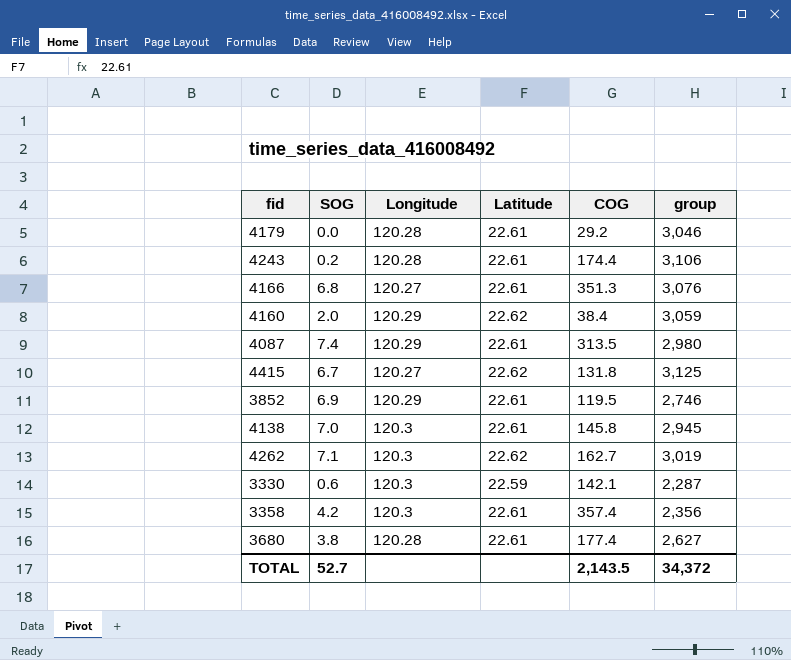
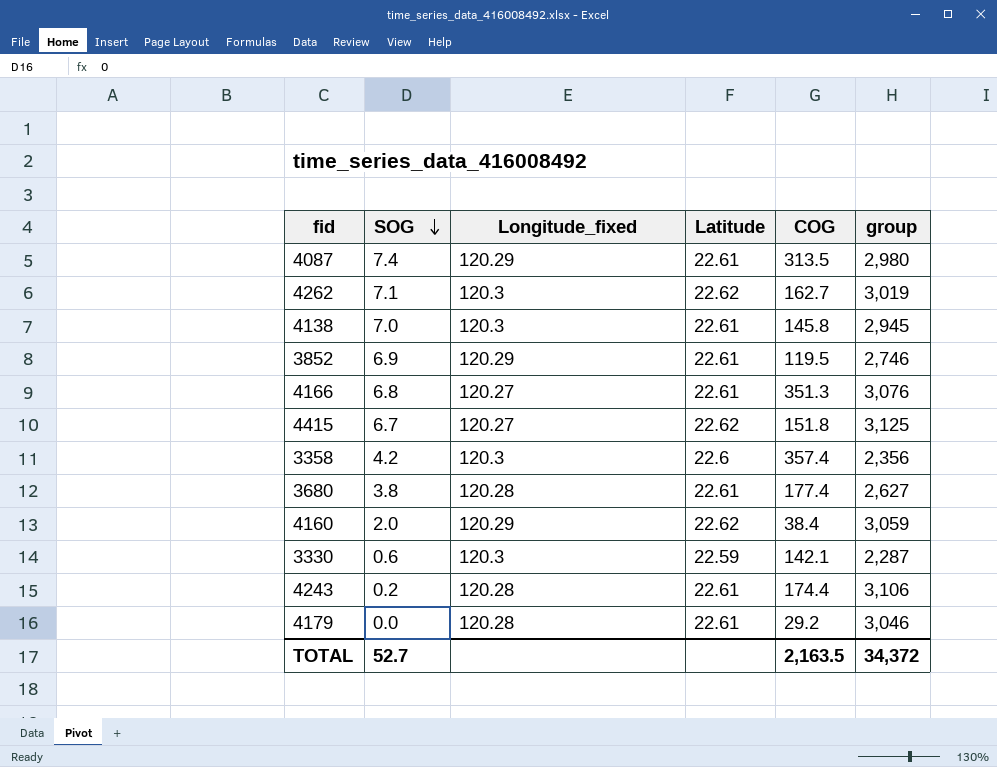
row order: none -> SOG descending
column name: Longitude -> Longitude_fixed
4415 | COG: 131.8 -> 151.8
3358 | Latitude: 22.61 -> 22.6
TOTAL | COG: 2,143.5 -> 2,163.5

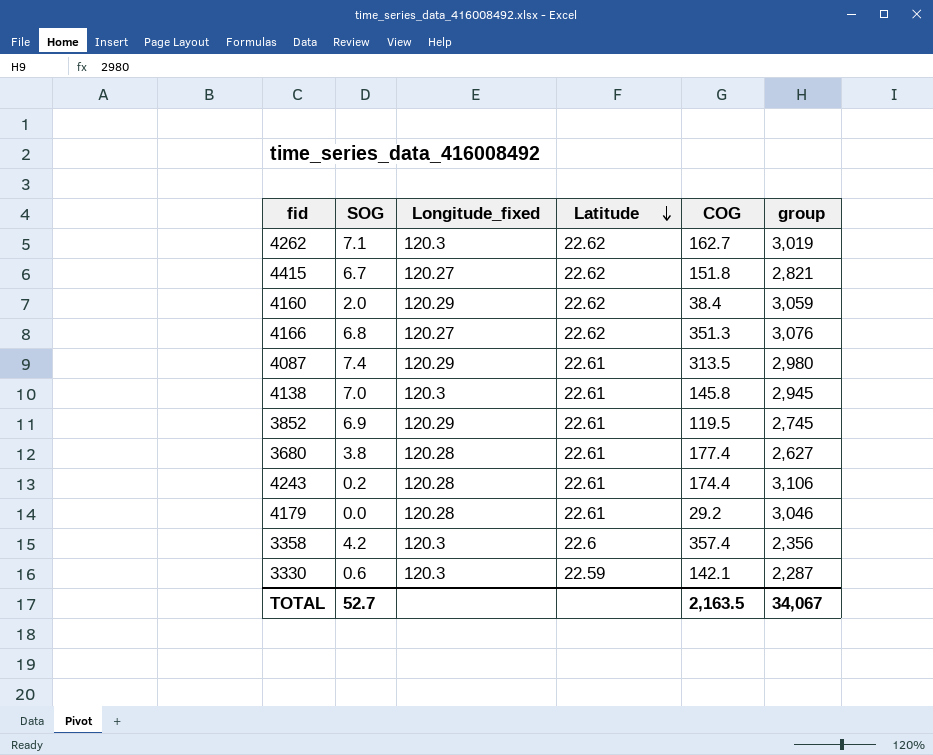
row order: SOG descending -> Latitude descending
4415 | group: 3,125 -> 2,821
4166 | Latitude: 22.61 -> 22.62
3852 | group: 2,746 -> 2,745
TOTAL | group: 34,372 -> 34,067

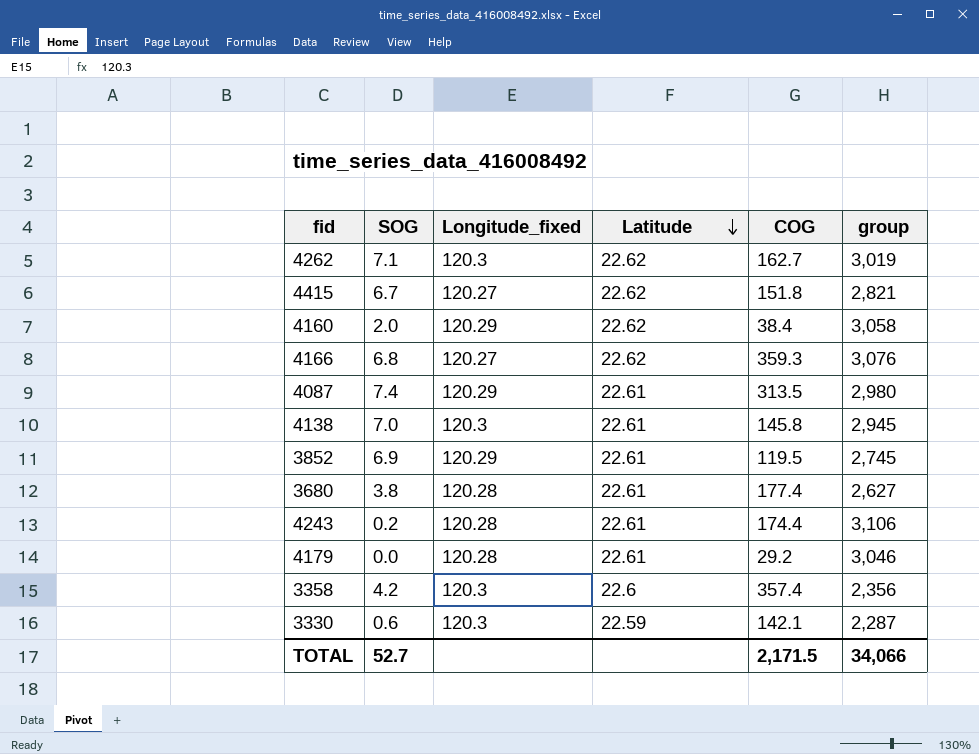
4160 | group: 3,059 -> 3,058
4166 | COG: 351.3 -> 359.3
TOTAL | COG: 2,163.5 -> 2,171.5
TOTAL | group: 34,067 -> 34,066

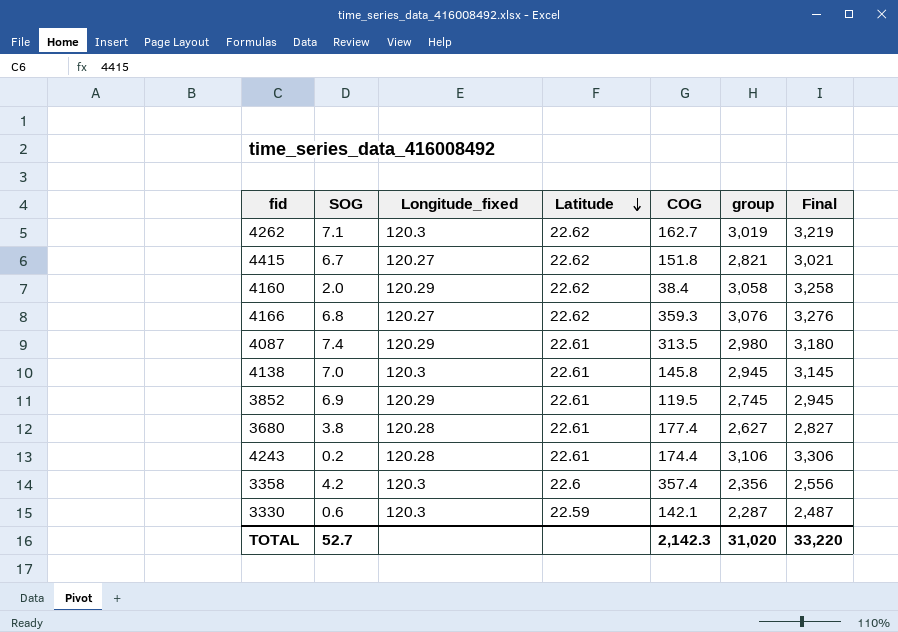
column Final | formula: none -> [group] + 200
row 4179: 0.0 | 120.28 | 22.61 | 29.2 | 3,046 -> none
TOTAL | COG: 2,171.5 -> 2,142.3
TOTAL | group: 34,066 -> 31,020

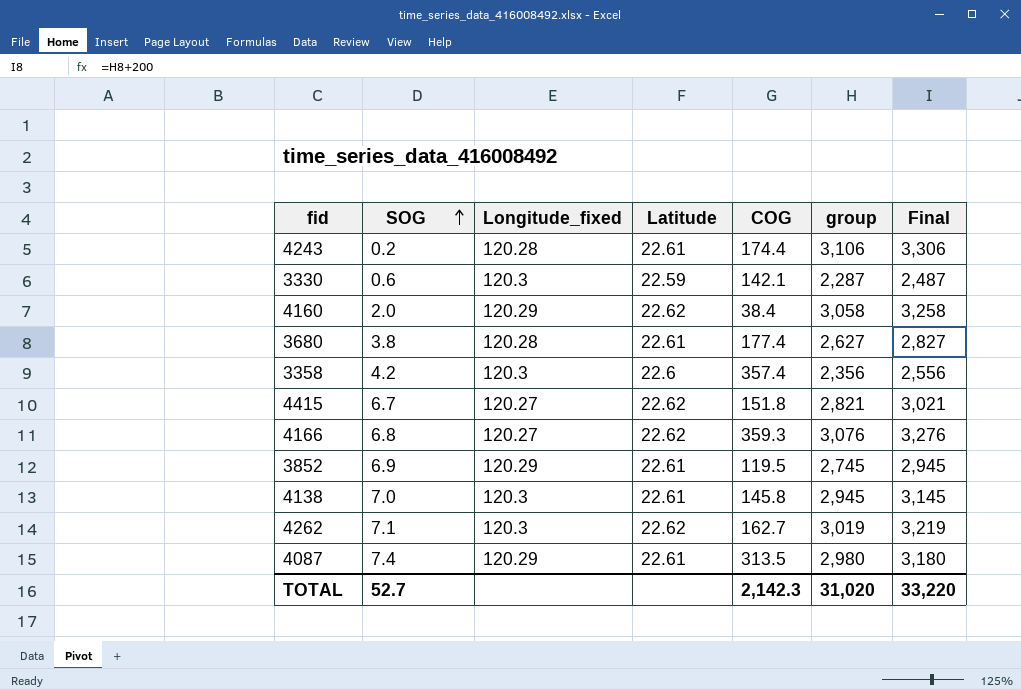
row order: Latitude descending -> SOG ascending

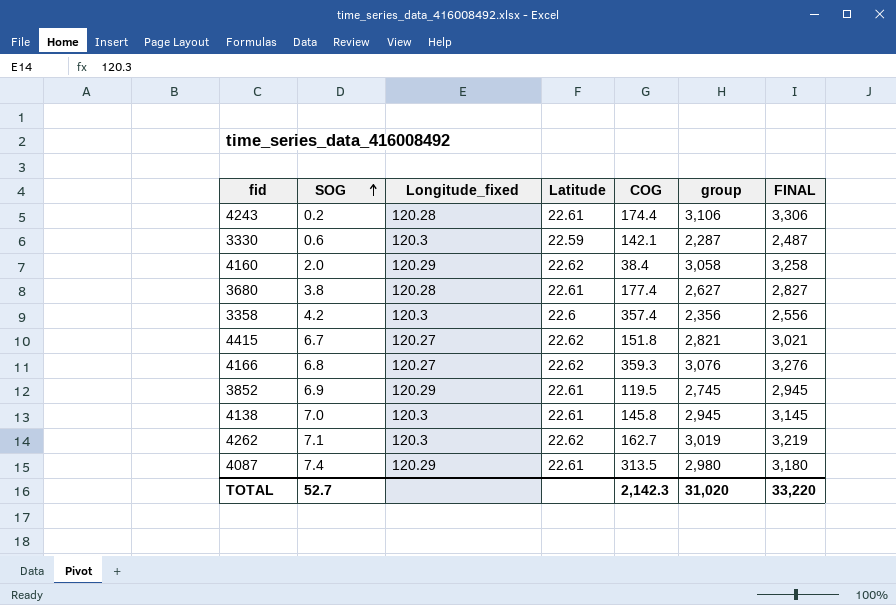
column name: Final -> FINAL

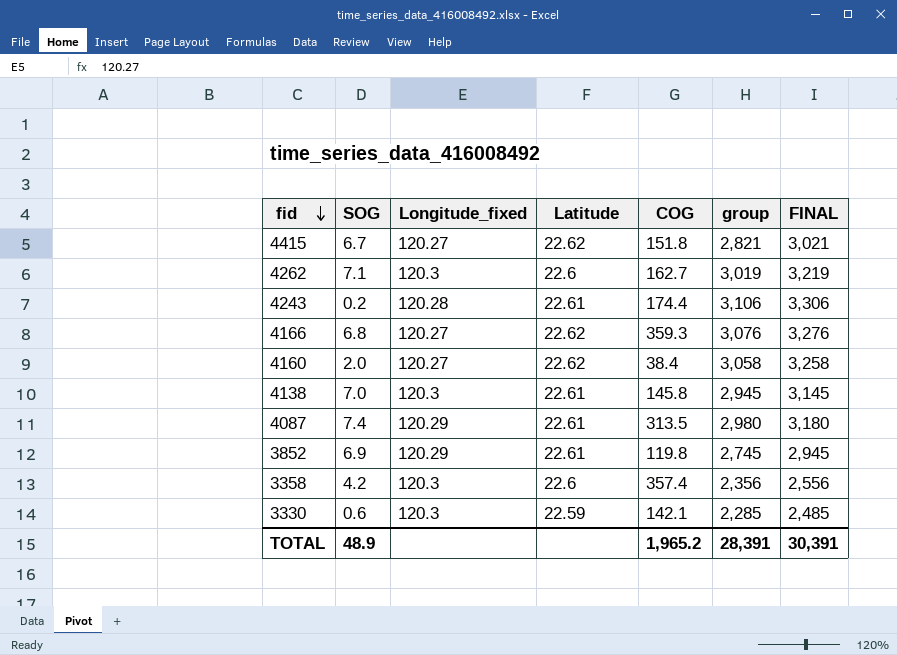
row order: SOG ascending -> fid descending
row 3680: 3.8 | 120.28 | 22.61 | 177.4 | 2,627 | 2,827 -> none
4262 | Latitude: 22.62 -> 22.6
4160 | Longitude_fixed: 120.29 -> 120.27
3852 | COG: 119.5 -> 119.8
3330 | group: 2,287 -> 2,285
3330 | FINAL: 2,487 -> 2,485
TOTAL | SOG: 52.7 -> 48.9
TOTAL | COG: 2,142.3 -> 1,965.2
TOTAL | group: 31,020 -> 28,391
TOTAL | FINAL: 33,220 -> 30,391

